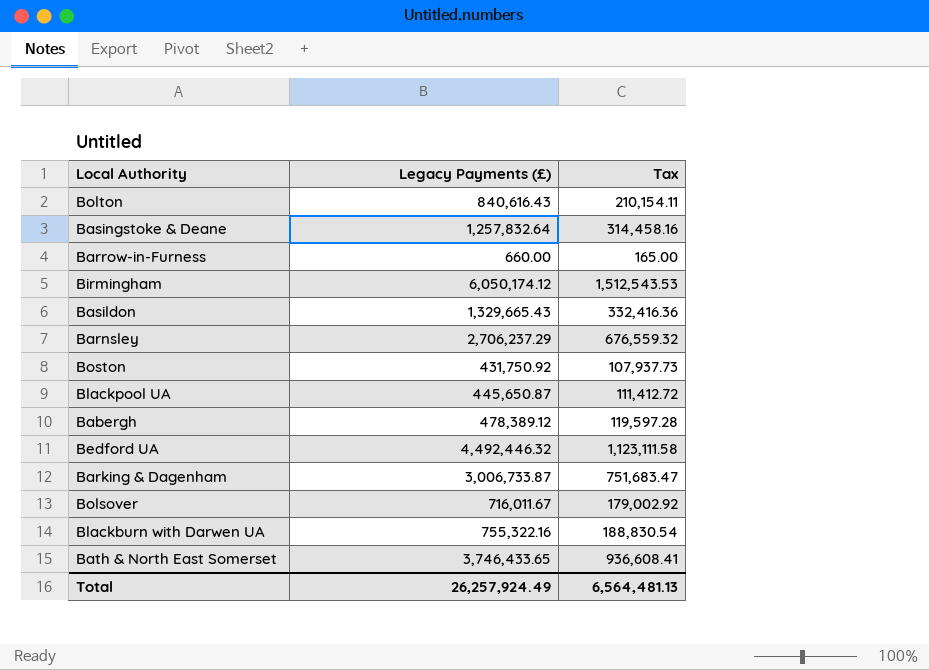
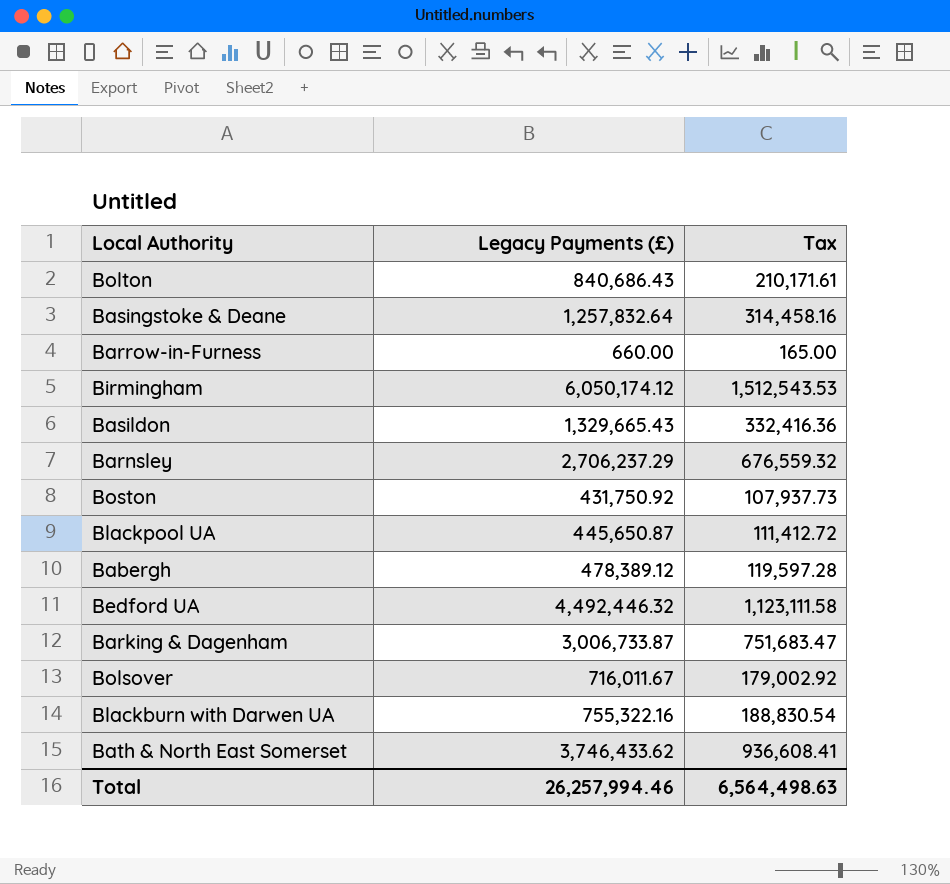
Bolton | Legacy Payments (£): 840,616.43 -> 840,686.43
Bolton | Tax: 210,154.11 -> 210,171.61
Bath & North East Somerset | Legacy Payments (£): 3,746,433.65 -> 3,746,433.62
Total | Legacy Payments (£): 26,257,924.49 -> 26,257,994.46
Total | Tax: 6,564,481.13 -> 6,564,498.63

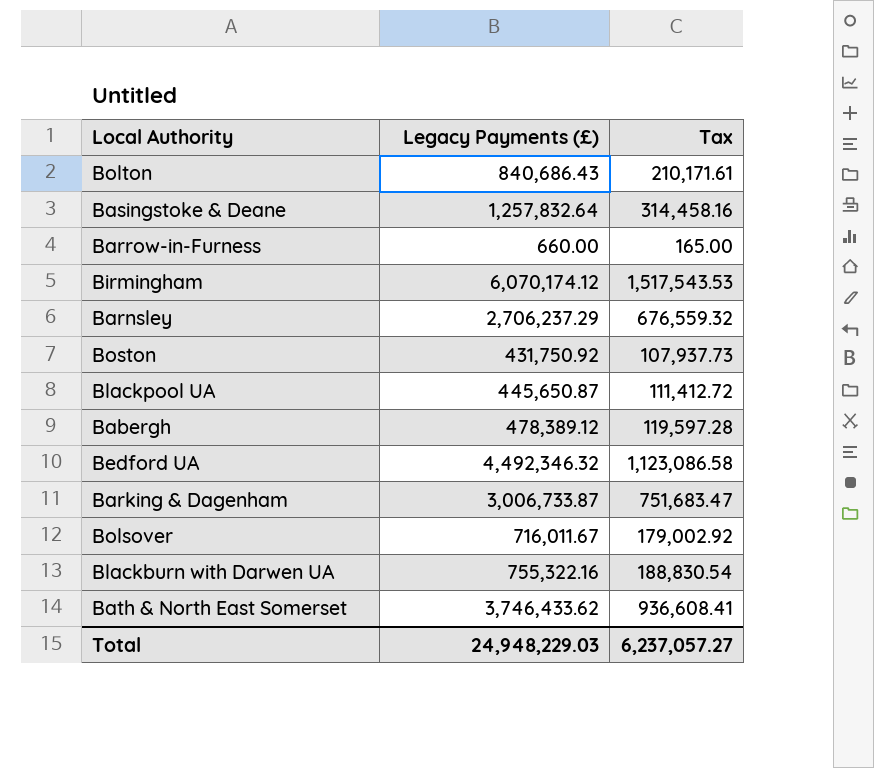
row Basildon: 1,329,665.43 | 332,416.36 -> none
Birmingham | Legacy Payments (£): 6,050,174.12 -> 6,070,174.12
Birmingham | Tax: 1,512,543.53 -> 1,517,543.53
Bedford UA | Legacy Payments (£): 4,492,446.32 -> 4,492,346.32
Bedford UA | Tax: 1,123,111.58 -> 1,123,086.58
Total | Legacy Payments (£): 26,257,994.46 -> 24,948,229.03
Total | Tax: 6,564,498.63 -> 6,237,057.27

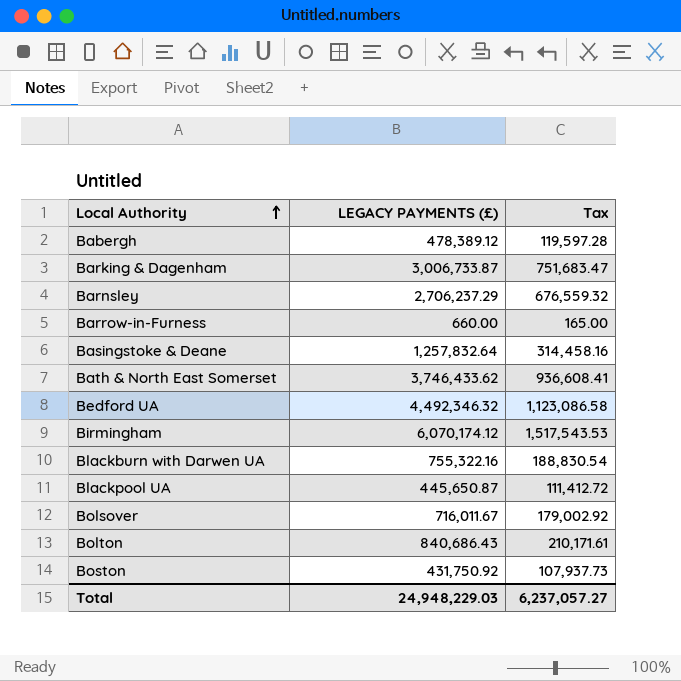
row order: none -> Local Authority ascending
column name: Legacy Payments (£) -> LEGACY PAYMENTS (£)

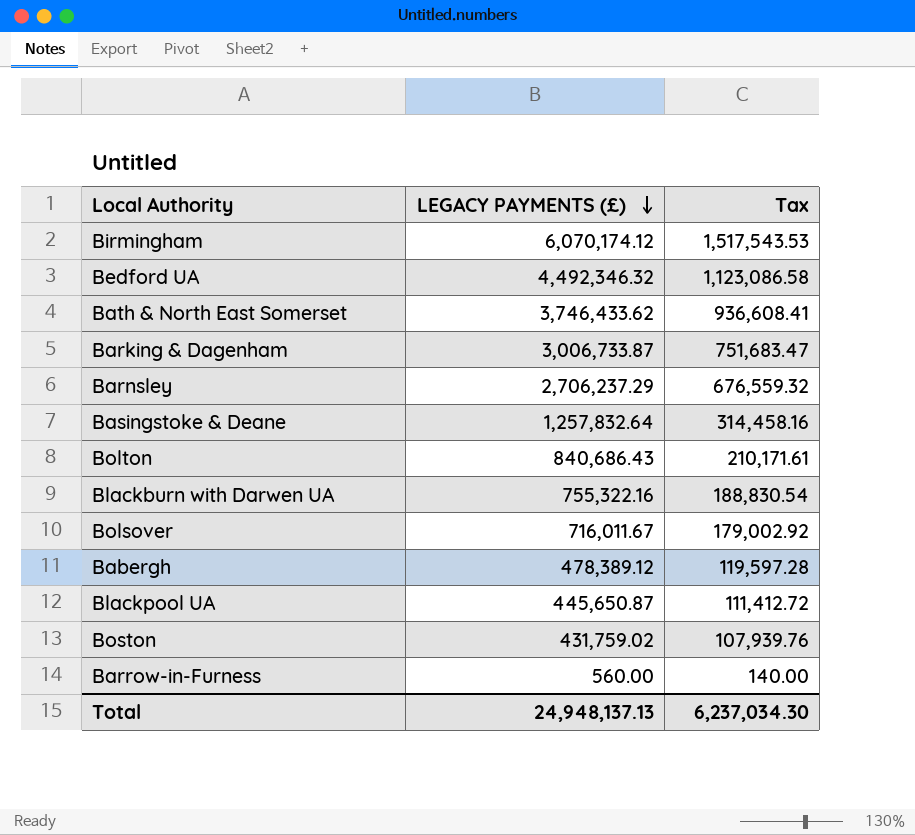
row order: Local Authority ascending -> LEGACY PAYMENTS (£) descending
Boston | LEGACY PAYMENTS (£): 431,750.92 -> 431,759.02
Boston | Tax: 107,937.73 -> 107,939.76
Barrow-in-Furness | LEGACY PAYMENTS (£): 660.00 -> 560.00
Barrow-in-Furness | Tax: 165.00 -> 140.00
Total | LEGACY PAYMENTS (£): 24,948,229.03 -> 24,948,137.13
Total | Tax: 6,237,057.27 -> 6,237,034.30

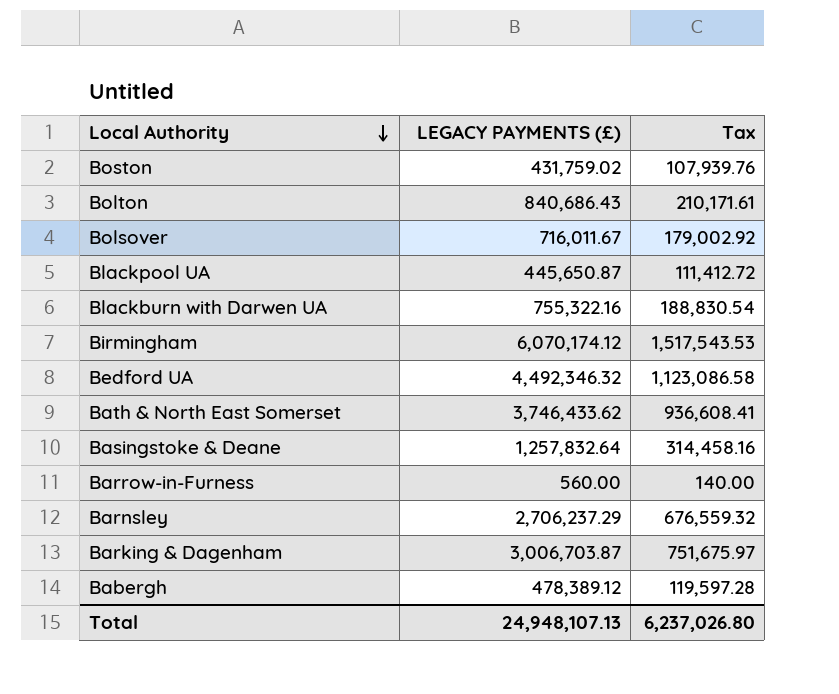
row order: LEGACY PAYMENTS (£) descending -> Local Authority descending
Barking & Dagenham | LEGACY PAYMENTS (£): 3,006,733.87 -> 3,006,703.87
Barking & Dagenham | Tax: 751,683.47 -> 751,675.97
Total | LEGACY PAYMENTS (£): 24,948,137.13 -> 24,948,107.13
Total | Tax: 6,237,034.30 -> 6,237,026.80

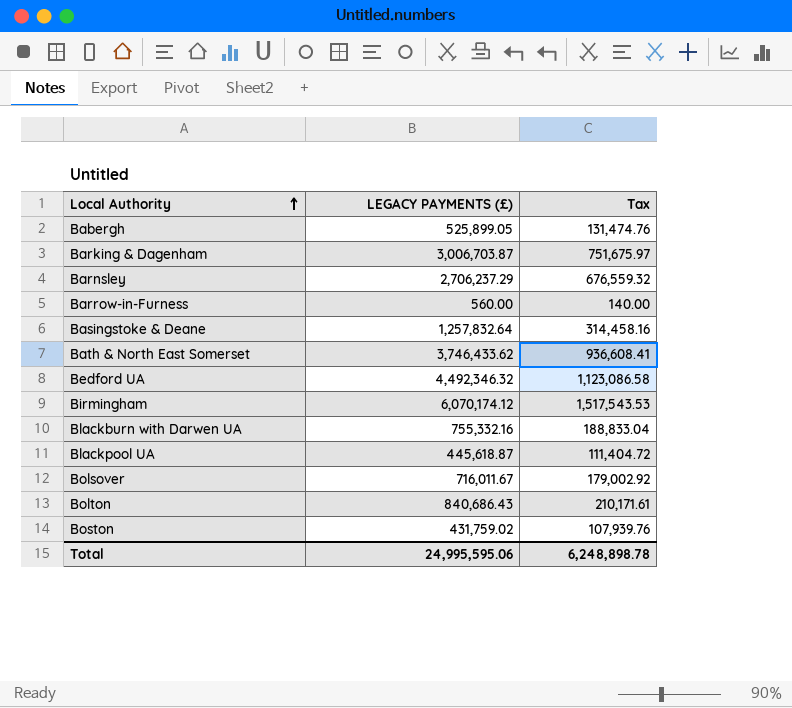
row order: Local Authority descending -> Local Authority ascending
Babergh | LEGACY PAYMENTS (£): 478,389.12 -> 525,899.05
Babergh | Tax: 119,597.28 -> 131,474.76
Blackburn with Darwen UA | LEGACY PAYMENTS (£): 755,322.16 -> 755,332.16
Blackburn with Darwen UA | Tax: 188,830.54 -> 188,833.04
Blackpool UA | LEGACY PAYMENTS (£): 445,650.87 -> 445,618.87
Blackpool UA | Tax: 111,412.72 -> 111,404.72
Total | LEGACY PAYMENTS (£): 24,948,107.13 -> 24,995,595.06
Total | Tax: 6,237,026.80 -> 6,248,898.78

